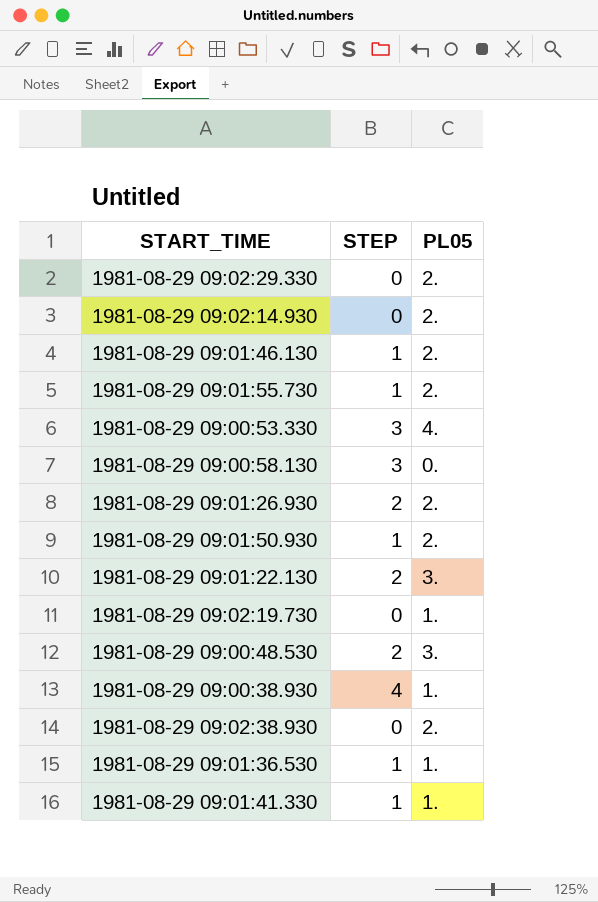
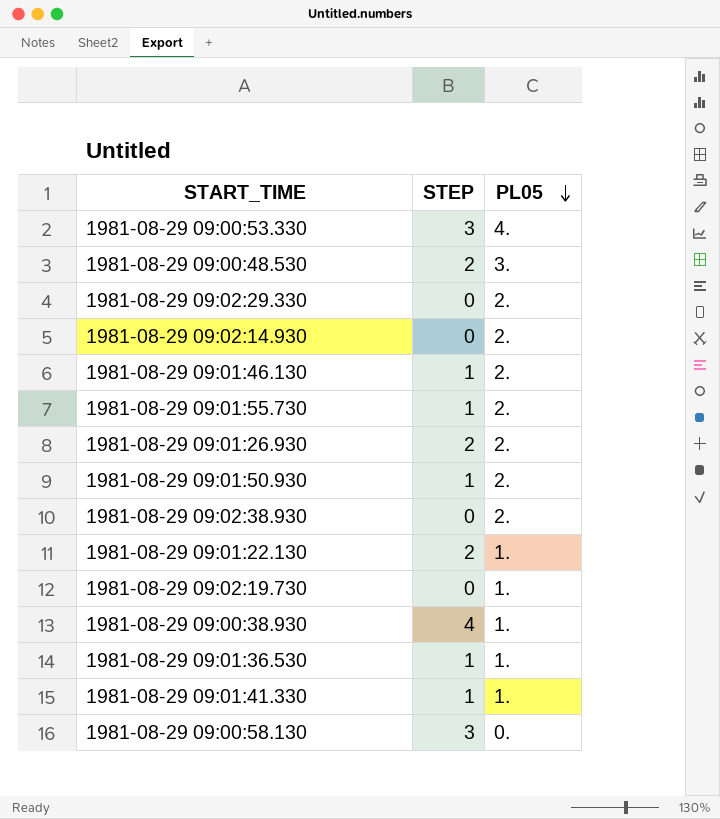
row order: none -> PL05 descending
1981-08-29 09:01:22.130 | PL05: 3. -> 1.

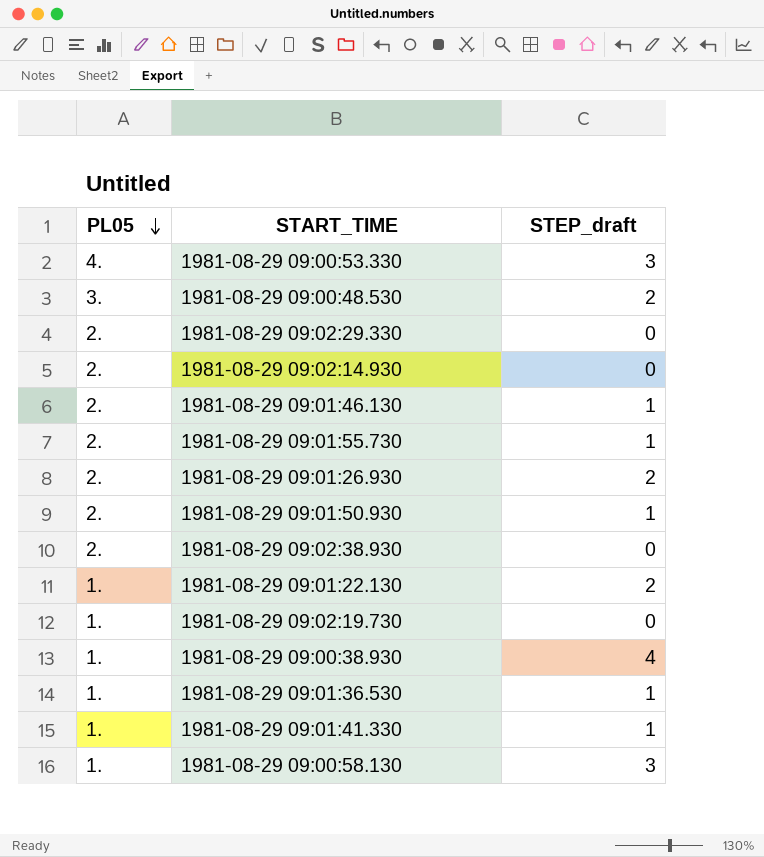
column PL05 | position: 3 -> 1
column name: STEP -> STEP_draft
1981-08-29 09:00:58.130 | PL05: 0. -> 1.

